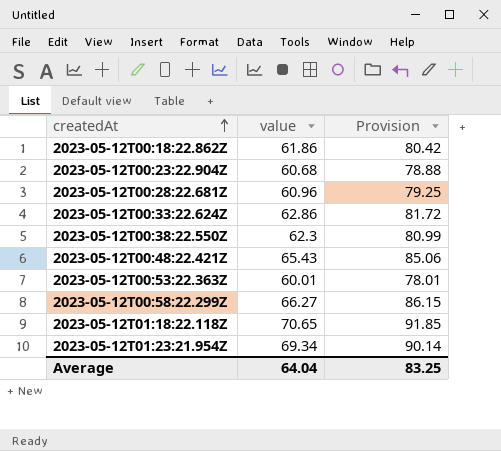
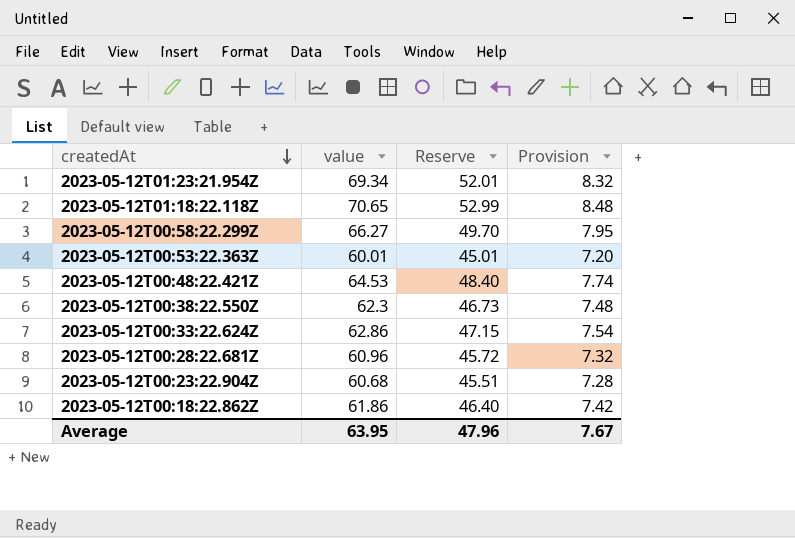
row order: createdAt ascending -> createdAt descending
column Reserve | formula: none -> [value] * 0.75
column Provision | formula: [value] * 1.3 -> [value] * 0.12
2023-05-12T00:48:22.421Z | value: 65.43 -> 64.53
Average | value: 64.04 -> 63.95
Average | Provision: 83.25 -> 7.67

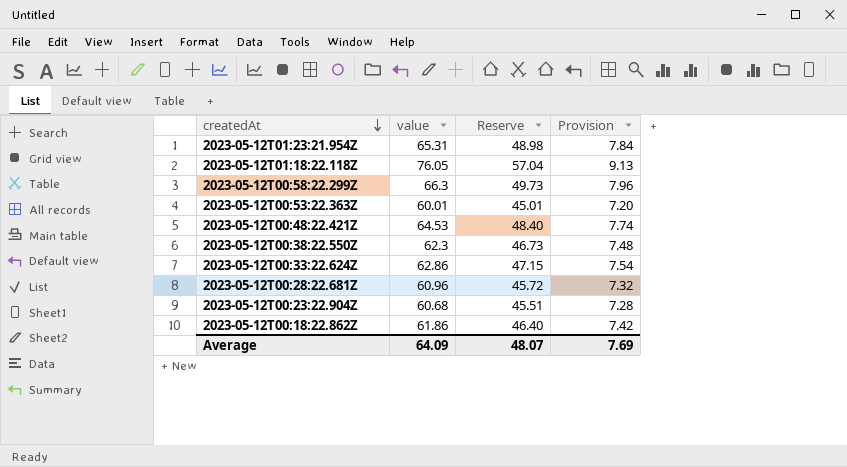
2023-05-12T01:23:21.954Z | value: 69.34 -> 65.31
2023-05-12T01:23:21.954Z | Reserve: 52.01 -> 48.98
2023-05-12T01:23:21.954Z | Provision: 8.32 -> 7.84
2023-05-12T01:18:22.118Z | value: 70.65 -> 76.05
2023-05-12T01:18:22.118Z | Reserve: 52.99 -> 57.04
2023-05-12T01:18:22.118Z | Provision: 8.48 -> 9.13
2023-05-12T00:58:22.299Z | value: 66.27 -> 66.3
2023-05-12T00:58:22.299Z | Reserve: 49.70 -> 49.73
2023-05-12T00:58:22.299Z | Provision: 7.95 -> 7.96
Average | value: 63.95 -> 64.09
Average | Reserve: 47.96 -> 48.07
Average | Provision: 7.67 -> 7.69

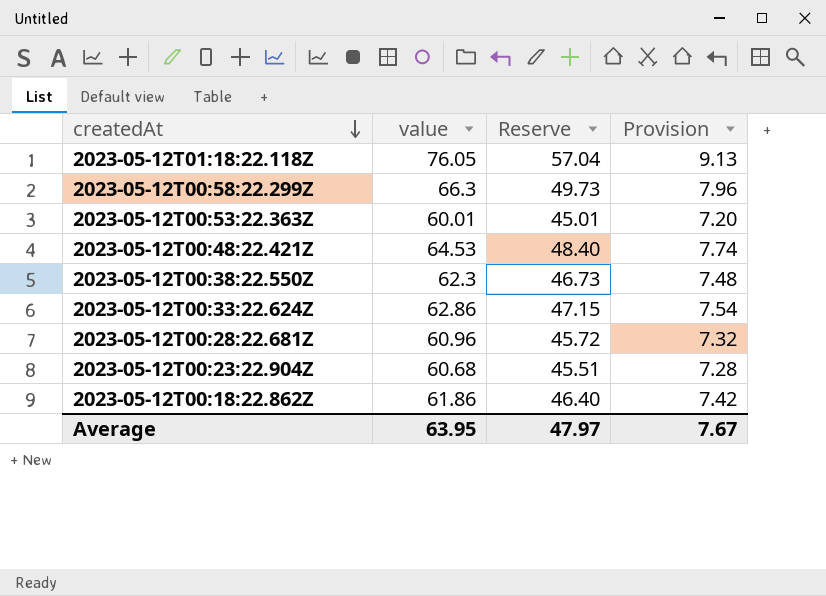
row 2023-05-12T01:23:21.954Z: 65.31 | 48.98 | 7.84 -> none
Average | value: 64.09 -> 63.95
Average | Reserve: 48.07 -> 47.97
Average | Provision: 7.69 -> 7.67

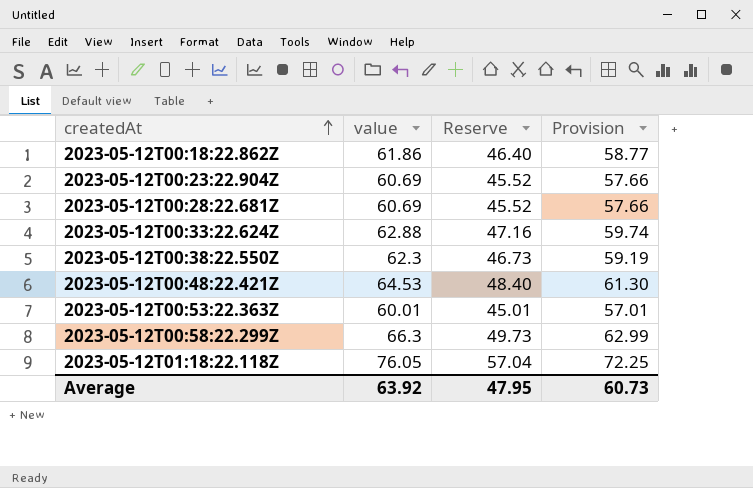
row order: createdAt descending -> createdAt ascending
column Provision | formula: [value] * 0.12 -> [value] * 0.95
2023-05-12T00:23:22.904Z | value: 60.68 -> 60.69
2023-05-12T00:23:22.904Z | Reserve: 45.51 -> 45.52
2023-05-12T00:28:22.681Z | value: 60.96 -> 60.69
2023-05-12T00:28:22.681Z | Reserve: 45.72 -> 45.52
2023-05-12T00:33:22.624Z | value: 62.86 -> 62.88
2023-05-12T00:33:22.624Z | Reserve: 47.15 -> 47.16
Average | value: 63.95 -> 63.92
Average | Reserve: 47.97 -> 47.95
Average | Provision: 7.67 -> 60.73

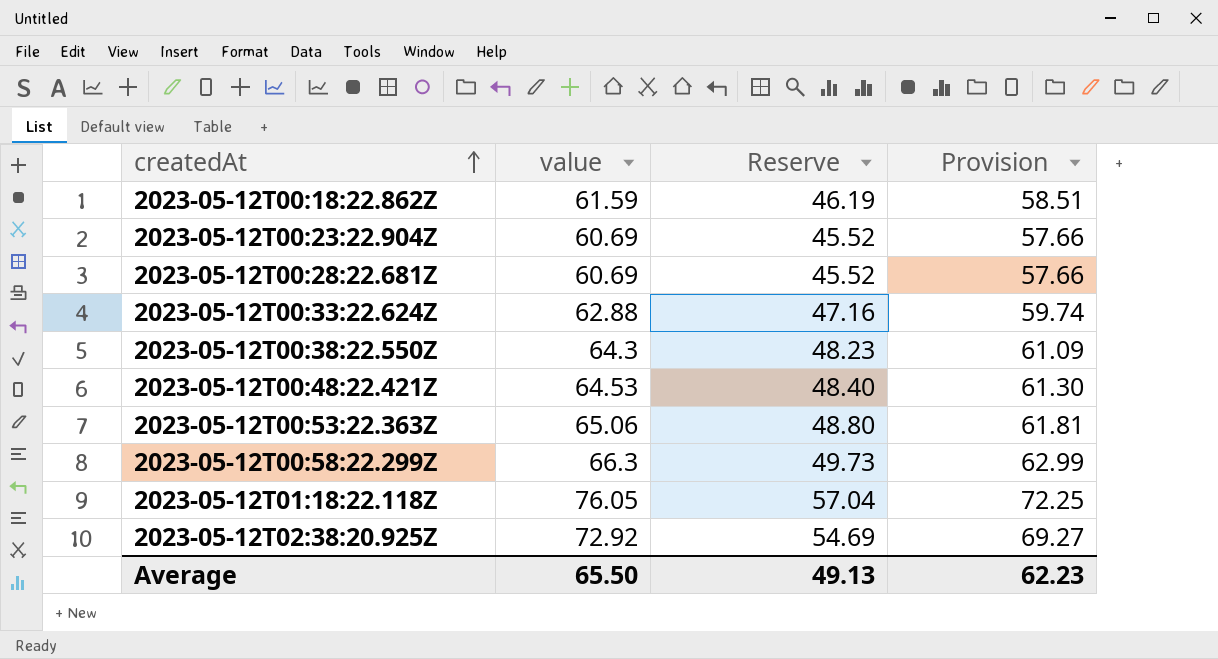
2023-05-12T00:18:22.862Z | value: 61.86 -> 61.59
2023-05-12T00:18:22.862Z | Reserve: 46.40 -> 46.19
2023-05-12T00:18:22.862Z | Provision: 58.77 -> 58.51
2023-05-12T00:38:22.550Z | value: 62.3 -> 64.3
2023-05-12T00:38:22.550Z | Reserve: 46.73 -> 48.23
2023-05-12T00:38:22.550Z | Provision: 59.19 -> 61.09
2023-05-12T00:53:22.363Z | value: 60.01 -> 65.06
2023-05-12T00:53:22.363Z | Reserve: 45.01 -> 48.80
2023-05-12T00:53:22.363Z | Provision: 57.01 -> 61.81
row 2023-05-12T02:38:20.925Z: none -> 72.92 | 54.69 | 69.27
Average | value: 63.92 -> 65.50
Average | Reserve: 47.95 -> 49.13
Average | Provision: 60.73 -> 62.23

